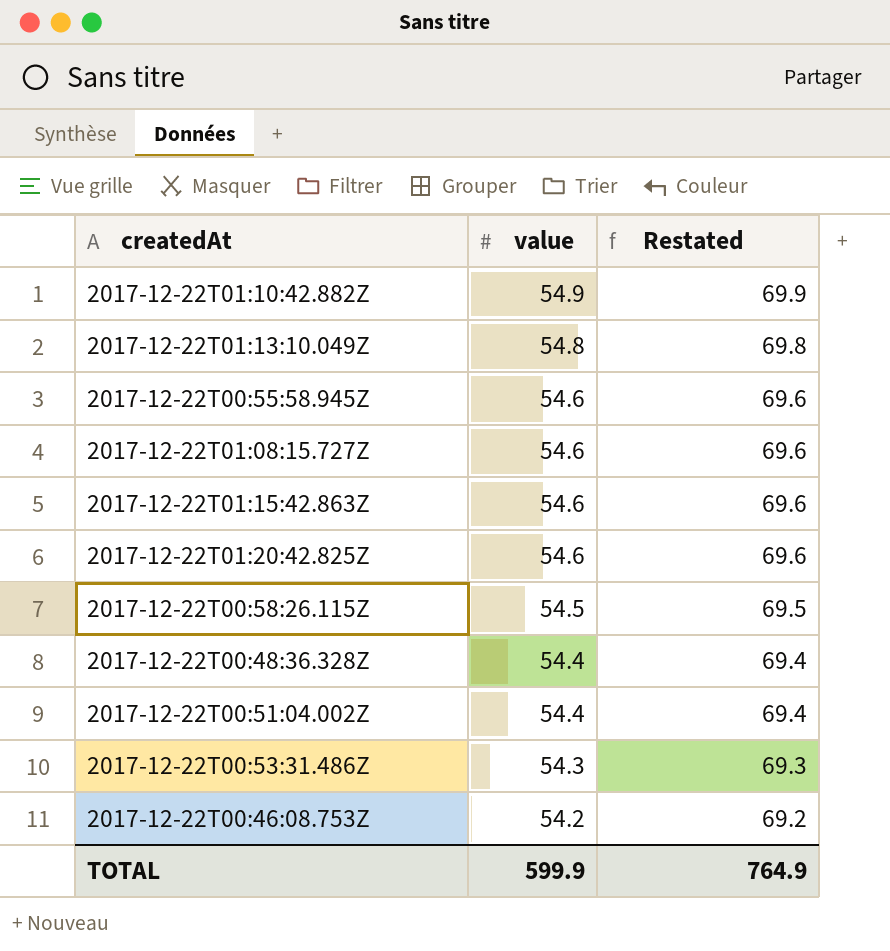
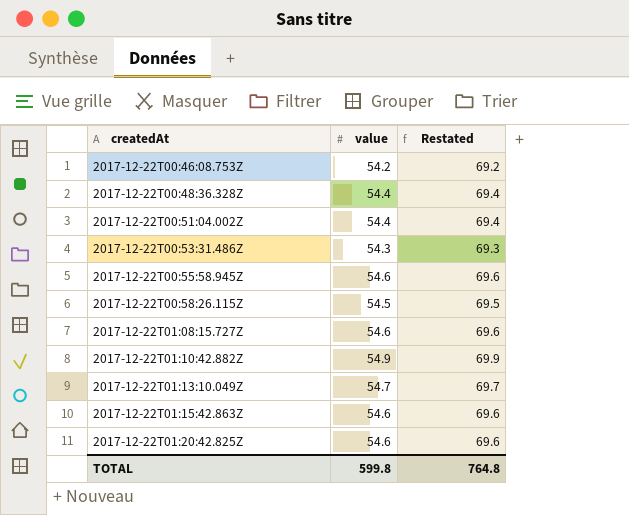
row order: value descending -> createdAt ascending
2017-12-22T01:13:10.049Z | value: 54.8 -> 54.7
2017-12-22T01:13:10.049Z | Restated: 69.8 -> 69.7
TOTAL | value: 599.9 -> 599.8
TOTAL | Restated: 764.9 -> 764.8

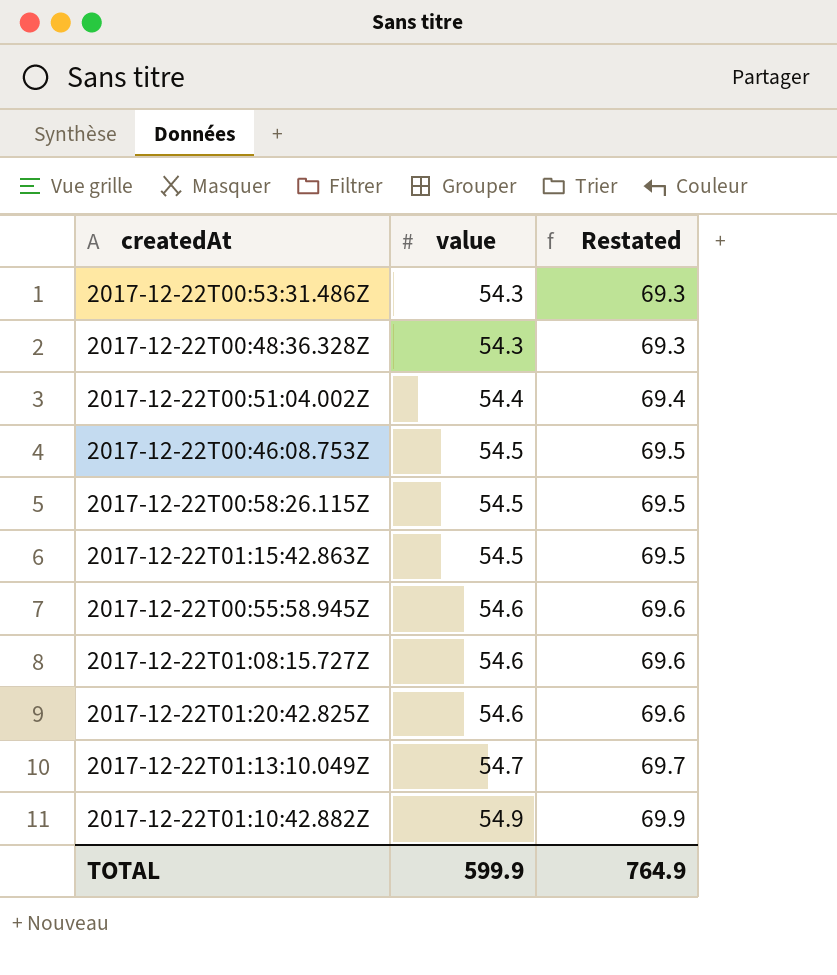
row order: createdAt ascending -> value ascending
2017-12-22T00:48:36.328Z | value: 54.4 -> 54.3
2017-12-22T00:48:36.328Z | Restated: 69.4 -> 69.3
2017-12-22T00:46:08.753Z | value: 54.2 -> 54.5
2017-12-22T00:46:08.753Z | Restated: 69.2 -> 69.5
2017-12-22T01:15:42.863Z | value: 54.6 -> 54.5
2017-12-22T01:15:42.863Z | Restated: 69.6 -> 69.5
TOTAL | value: 599.8 -> 599.9
TOTAL | Restated: 764.8 -> 764.9

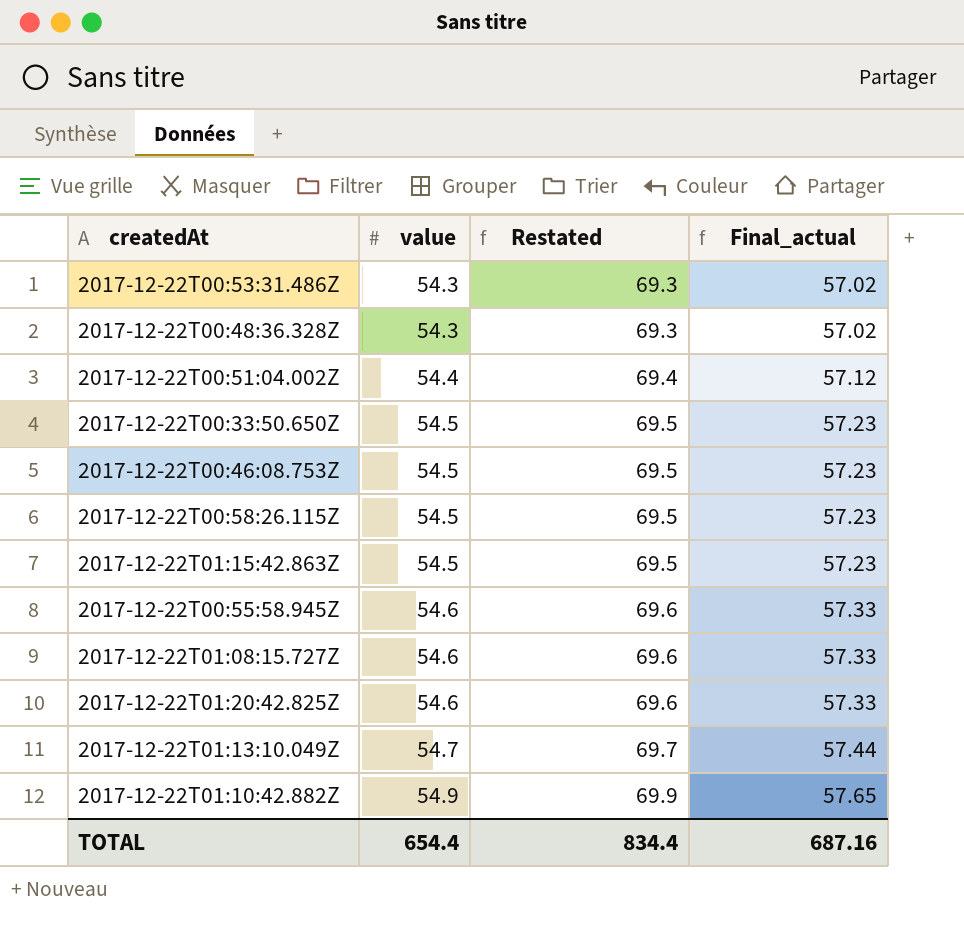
column Final_actual | formula: none -> [value] * 1.05
row 2017-12-22T00:33:50.650Z: none -> 54.5 | 69.5 | 57.23
TOTAL | value: 599.9 -> 654.4
TOTAL | Restated: 764.9 -> 834.4

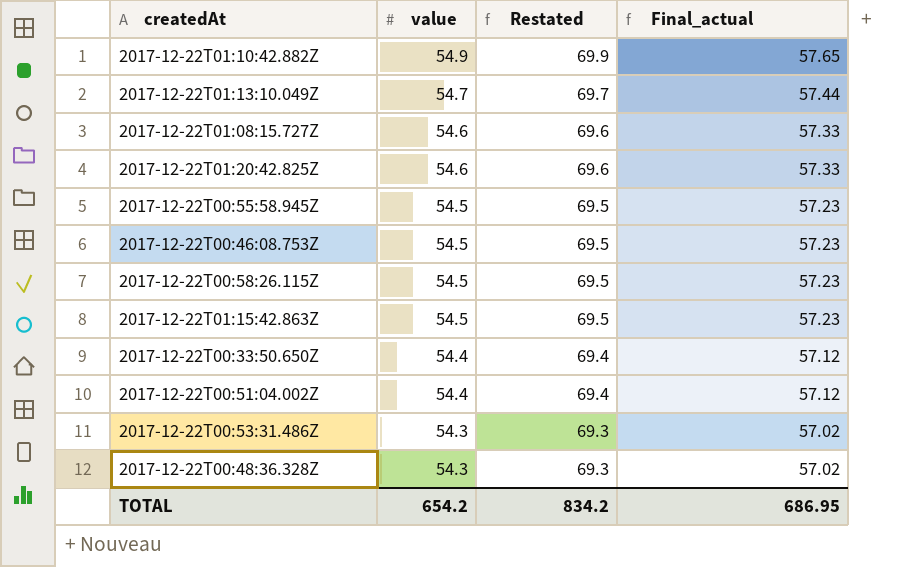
row order: value ascending -> value descending
2017-12-22T00:55:58.945Z | value: 54.6 -> 54.5
2017-12-22T00:55:58.945Z | Restated: 69.6 -> 69.5
2017-12-22T00:55:58.945Z | Final_actual: 57.33 -> 57.23
2017-12-22T00:33:50.650Z | value: 54.5 -> 54.4
2017-12-22T00:33:50.650Z | Restated: 69.5 -> 69.4
2017-12-22T00:33:50.650Z | Final_actual: 57.23 -> 57.12
TOTAL | value: 654.4 -> 654.2
TOTAL | Restated: 834.4 -> 834.2
TOTAL | Final_actual: 687.16 -> 686.95

